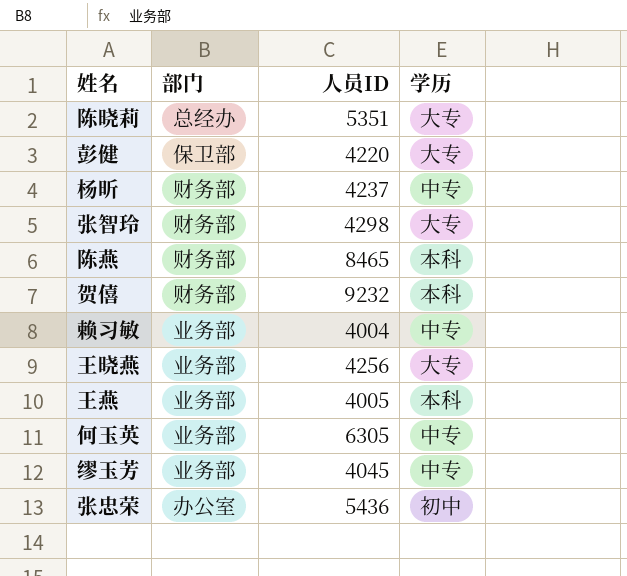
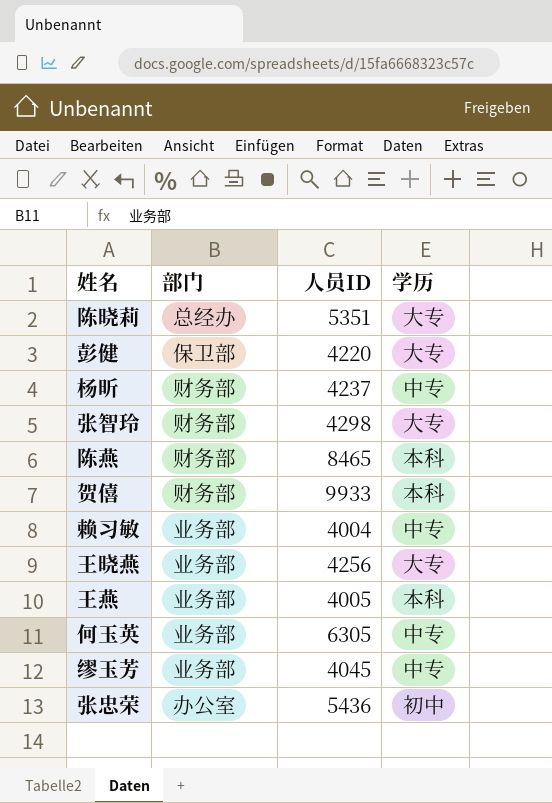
贺僖 | 人员ID: 9232 -> 9933

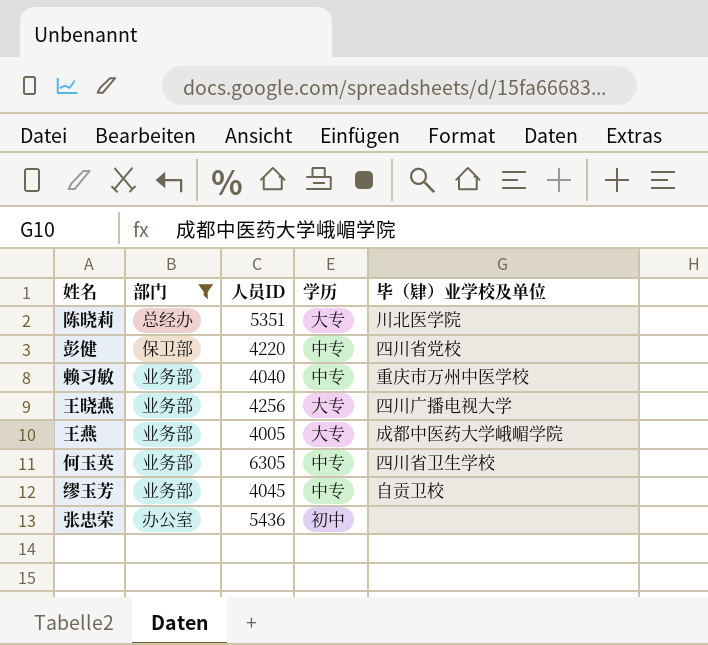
filter: none -> 部门 != 财务部
column 毕（肄）业学校及单位 | position: none -> 5
彭健 | 学历: 大专 -> 中专
赖习敏 | 人员ID: 4004 -> 4040
王燕 | 学历: 本科 -> 大专

